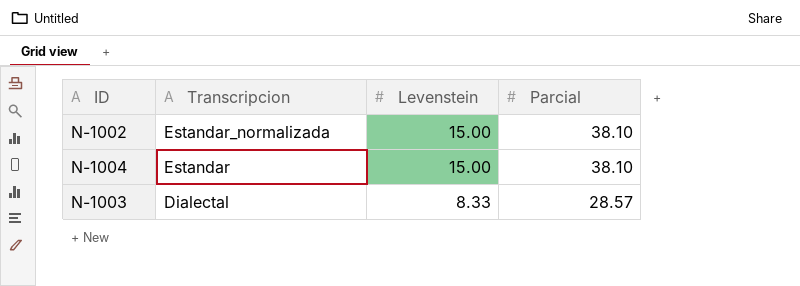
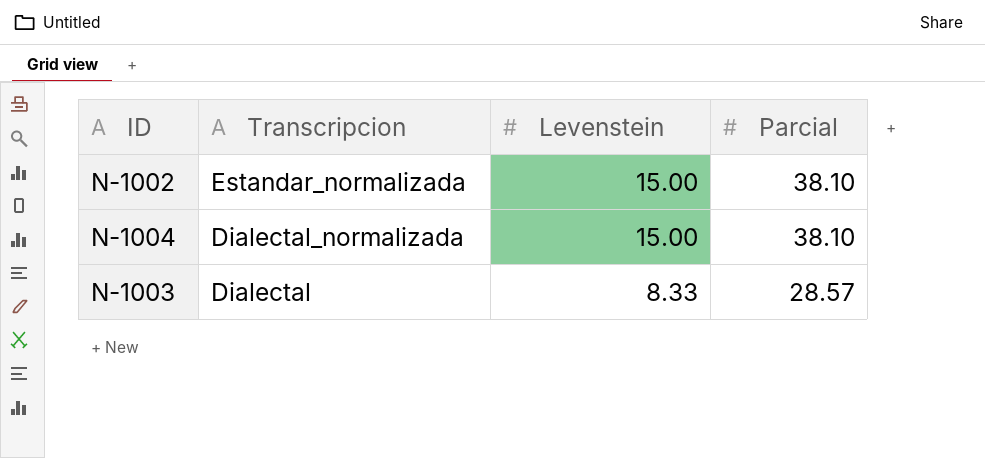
N-1004 | Transcripcion: Estandar -> Dialectal_normalizada

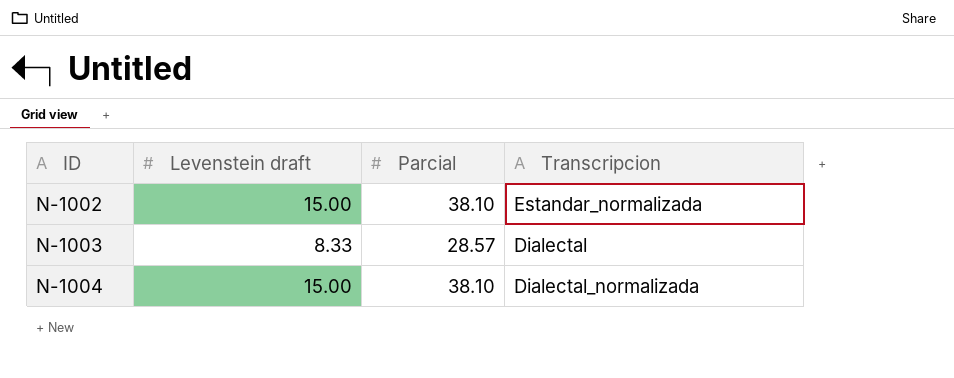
row order: Transcripcion descending -> ID ascending
column name: Levenstein -> Levenstein draft
column Transcripcion | position: 2 -> 4

